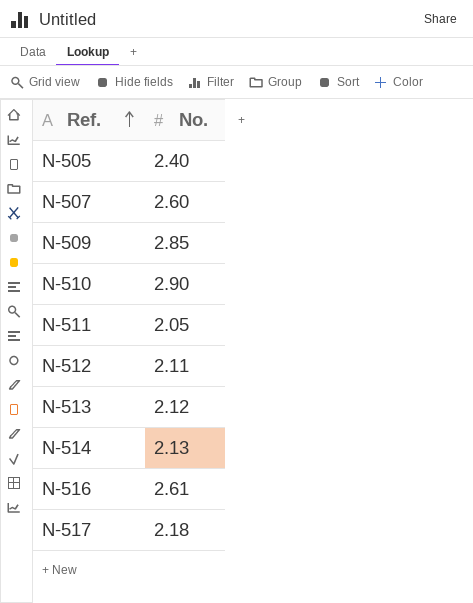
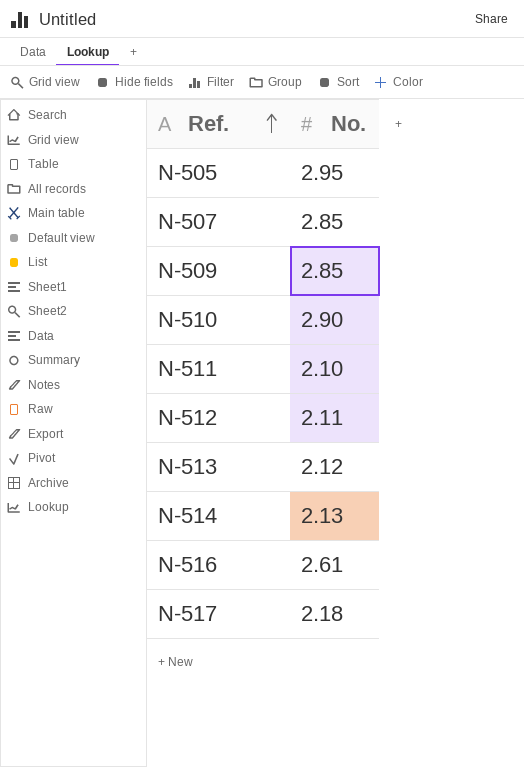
N-505 | No.: 2.40 -> 2.95
N-507 | No.: 2.60 -> 2.85
N-511 | No.: 2.05 -> 2.10

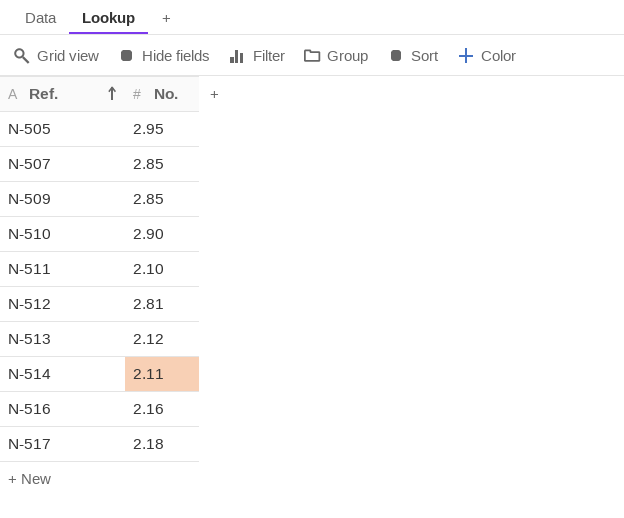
N-512 | No.: 2.11 -> 2.81
N-514 | No.: 2.13 -> 2.11
N-516 | No.: 2.61 -> 2.16

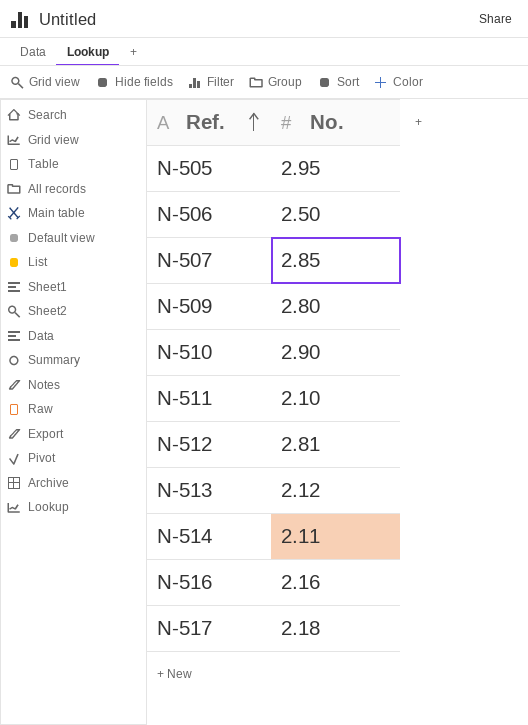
row N-506: none -> 2.50
N-509 | No.: 2.85 -> 2.80

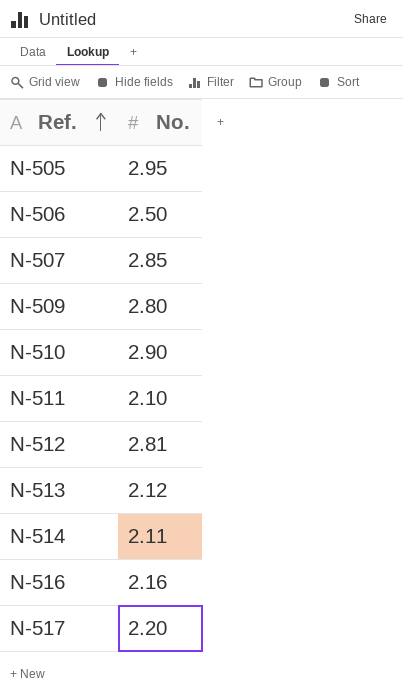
N-517 | No.: 2.18 -> 2.20

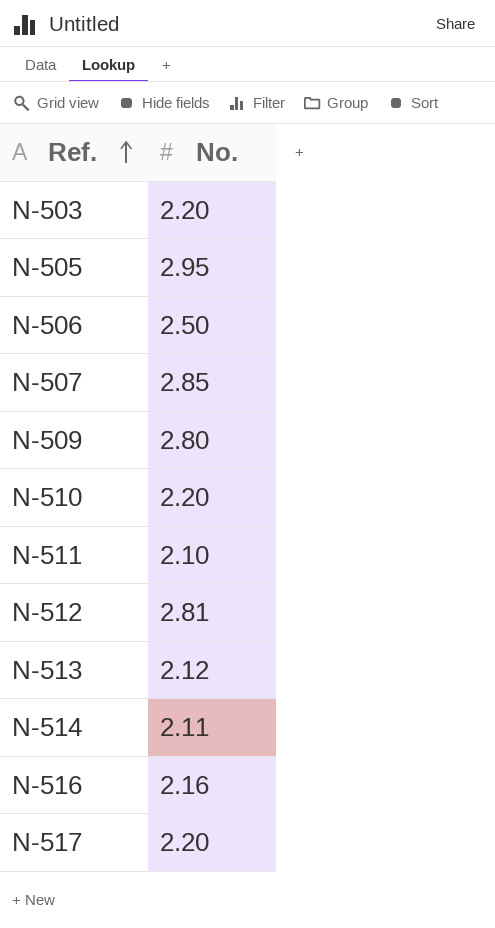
row N-503: none -> 2.20
N-510 | No.: 2.90 -> 2.20

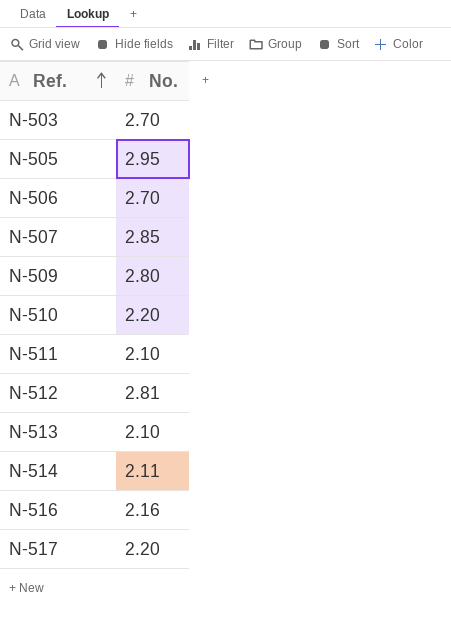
N-503 | No.: 2.20 -> 2.70
N-506 | No.: 2.50 -> 2.70
N-513 | No.: 2.12 -> 2.10

